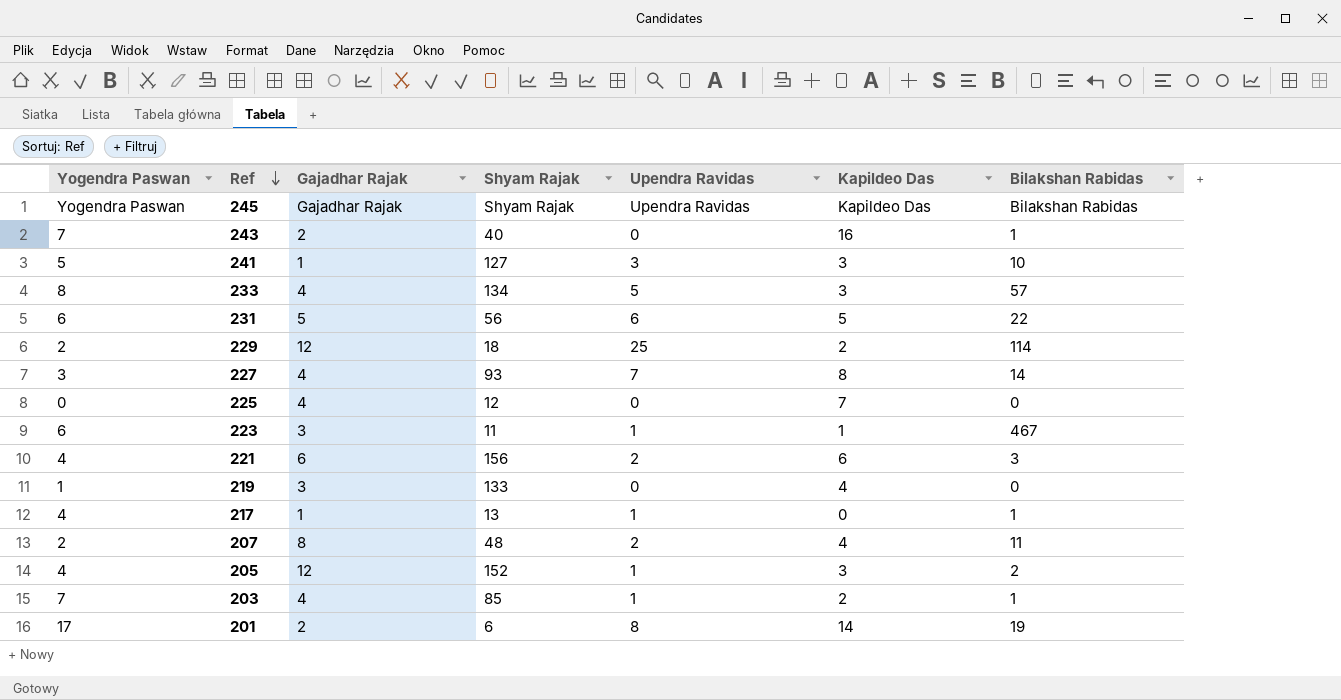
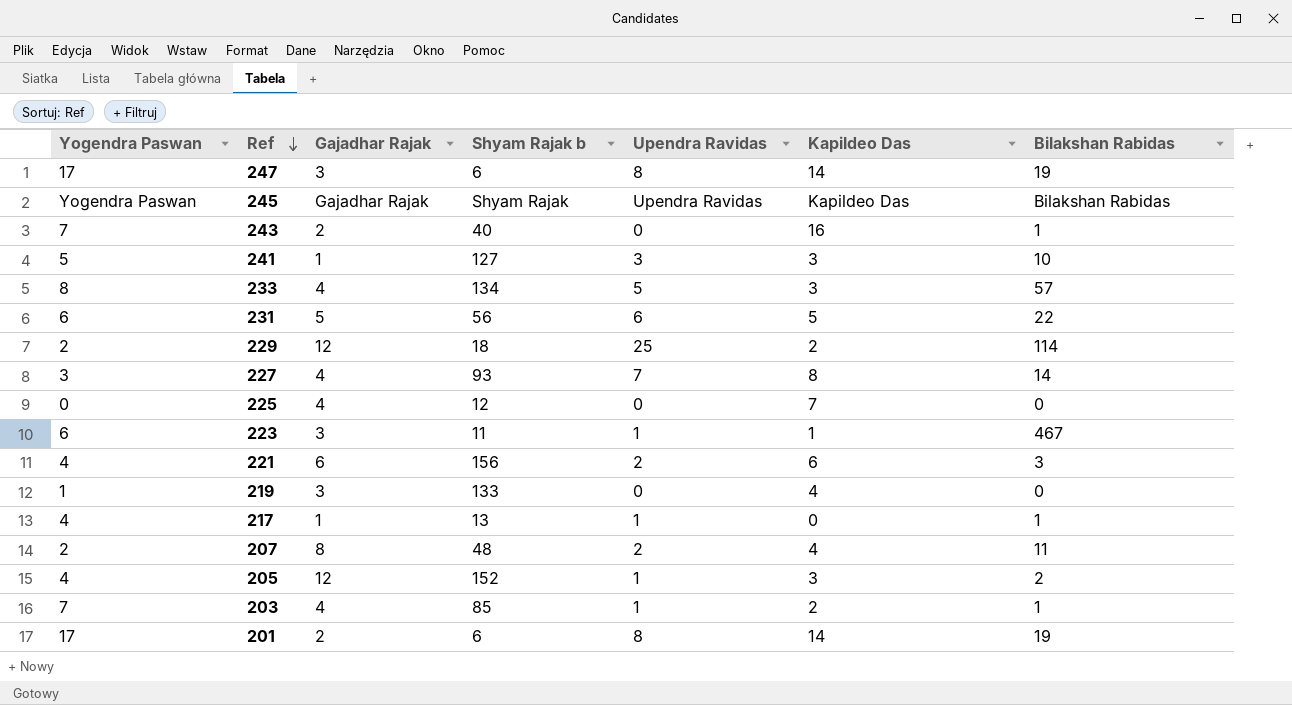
column name: Shyam Rajak -> Shyam Rajak b
row 247: none -> 17 | 3 | 6 | 8 | 14 | 19

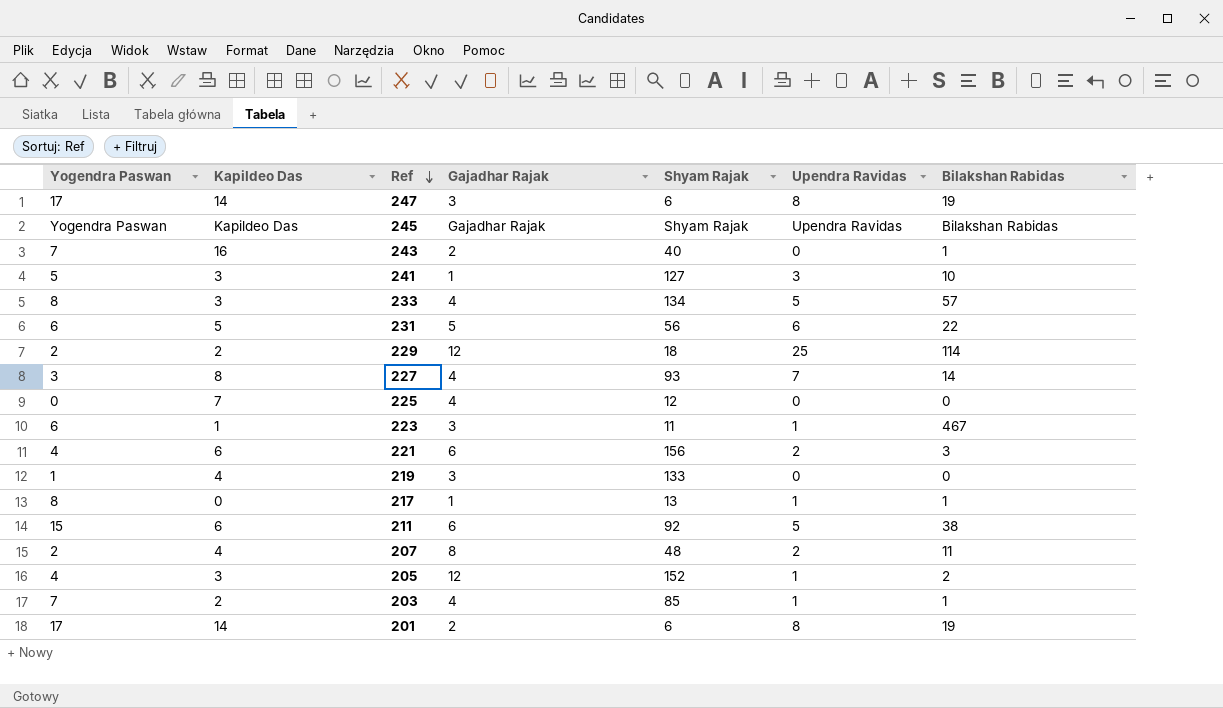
column Kapildeo Das | position: 6 -> 2
column name: Shyam Rajak b -> Shyam Rajak
217 | Yogendra Paswan: 4 -> 8
row 211: none -> 15 | 6 | 6 | 92 | 5 | 38

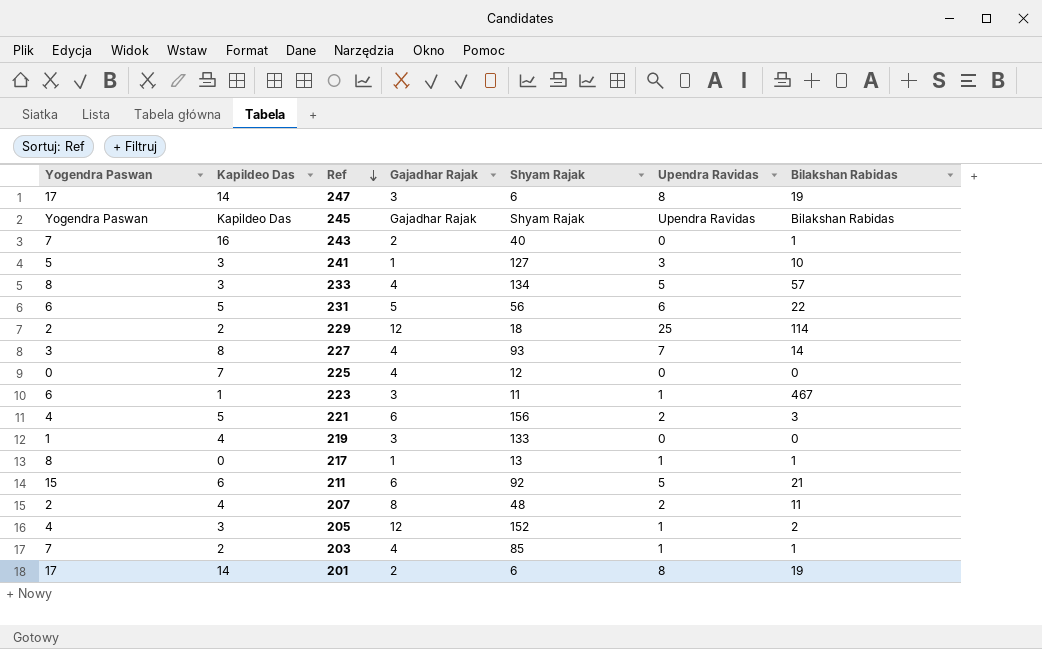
221 | Kapildeo Das: 6 -> 5
211 | Bilakshan Rabidas: 38 -> 21

